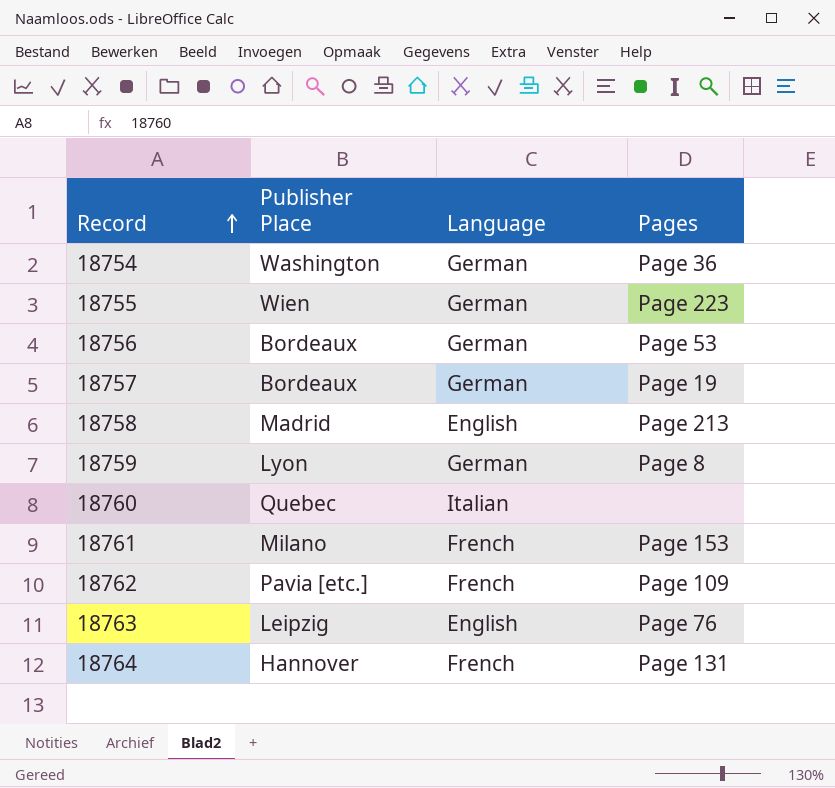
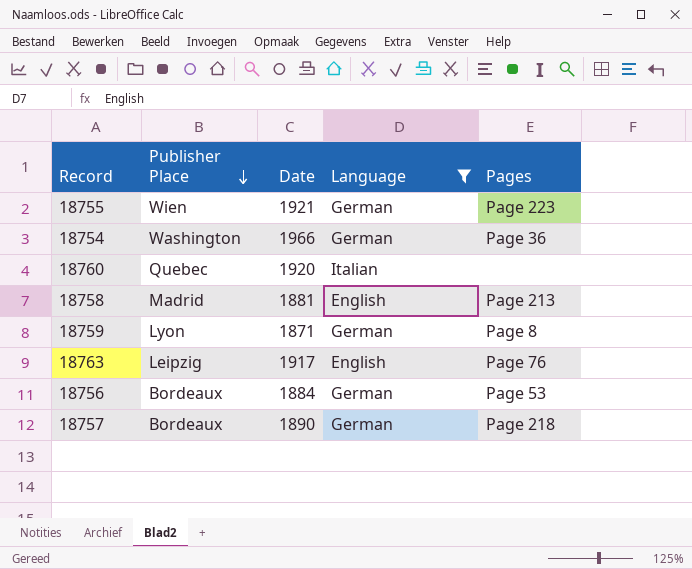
filter: none -> Language != French
row order: Record ascending -> Publisher Place descending
column Date | position: none -> 3
18757 | Pages: Page 19 -> Page 218

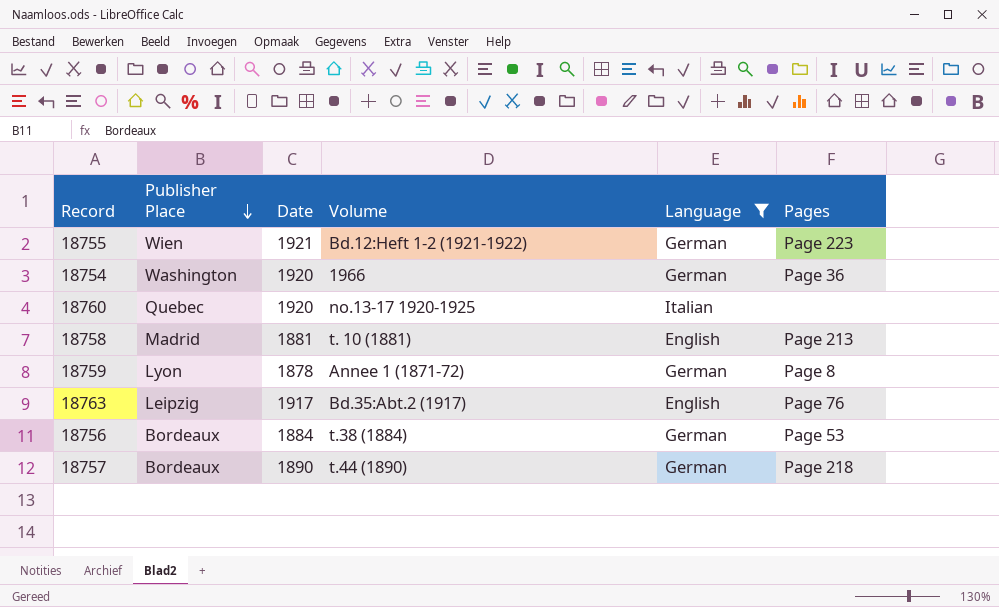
column Volume | position: none -> 4
18754 | Date: 1966 -> 1920
18759 | Date: 1871 -> 1878

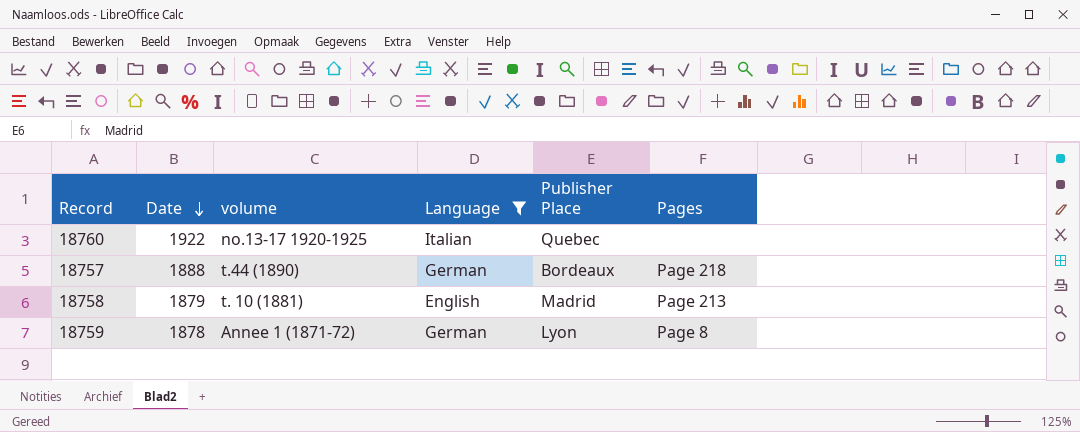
row order: Publisher Place descending -> Date descending
column name: Volume -> volume
column Publisher Place | position: 2 -> 5
row 18755: Wien | 1921 | Bd.12:Heft 1-2 (1921-1922) | German | Page 223 -> none
row 18754: Washington | 1920 | 1966 | German | Page 36 -> none
row 18763: Leipzig | 1917 | Bd.35:Abt.2 (1917) | English | Page 76 -> none
row 18756: Bordeaux | 1884 | t.38 (1884) | German | Page 53 -> none
18760 | Date: 1920 -> 1922
18757 | Date: 1890 -> 1888
18758 | Date: 1881 -> 1879

